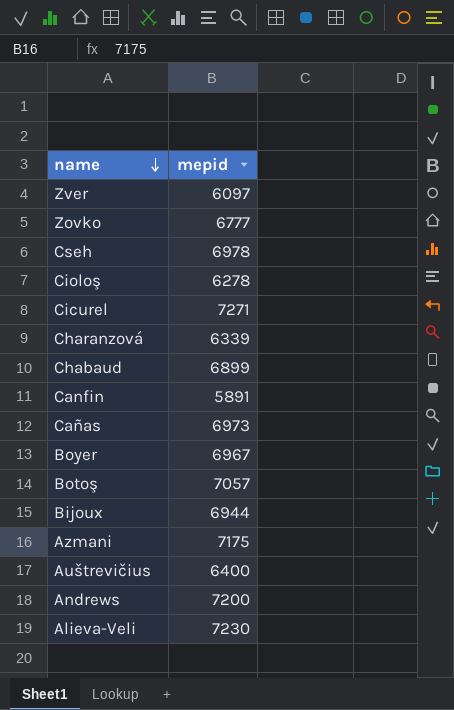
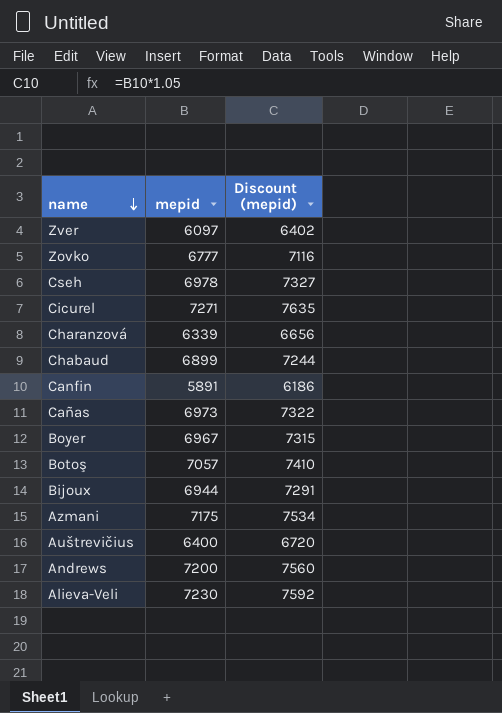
column Discount (mepid) | formula: none -> [mepid] * 1.05
row Cioloş: 6278 -> none

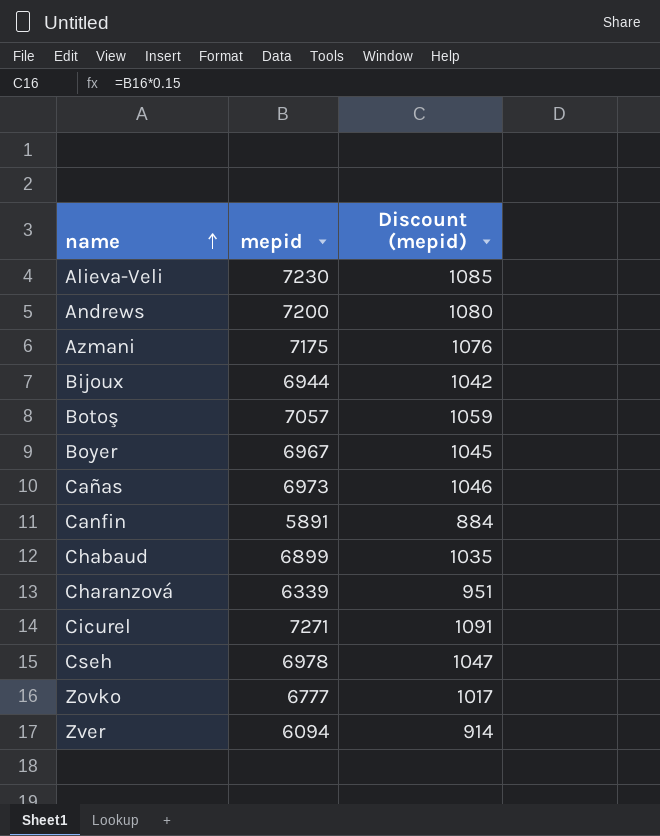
row order: name descending -> name ascending
column Discount (mepid) | formula: [mepid] * 1.05 -> [mepid] * 0.15
row Auštrevičius: 6400 | 6720 -> none
Zver | mepid: 6097 -> 6094

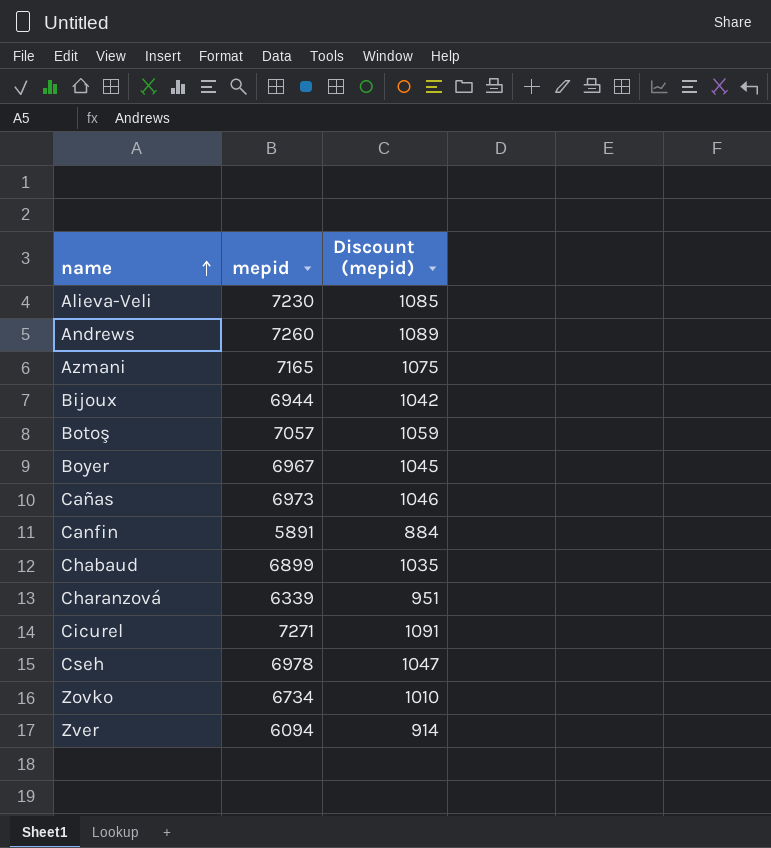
Andrews | mepid: 7200 -> 7260
Andrews | Discount (mepid): 1080 -> 1089
Azmani | mepid: 7175 -> 7165
Azmani | Discount (mepid): 1076 -> 1075
Zovko | mepid: 6777 -> 6734
Zovko | Discount (mepid): 1017 -> 1010

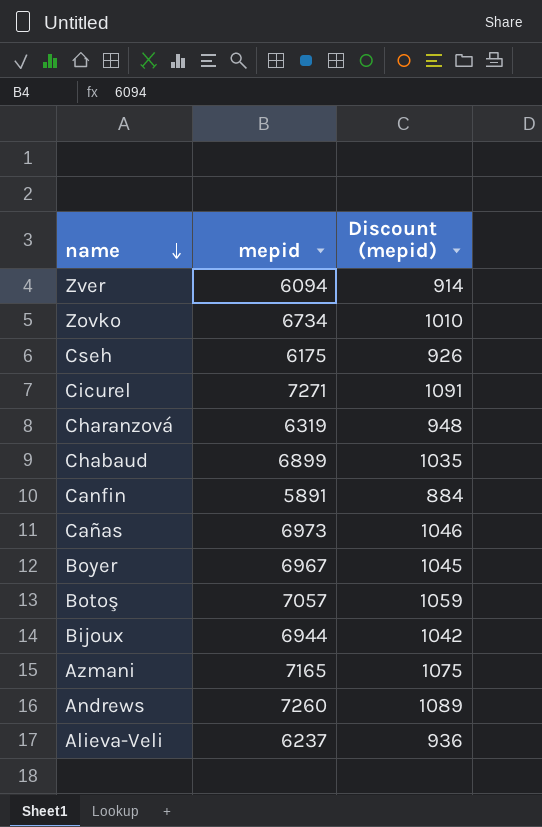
row order: name ascending -> name descending
Cseh | mepid: 6978 -> 6175
Cseh | Discount (mepid): 1047 -> 926
Charanzová | mepid: 6339 -> 6319
Charanzová | Discount (mepid): 951 -> 948
Alieva-Veli | mepid: 7230 -> 6237
Alieva-Veli | Discount (mepid): 1085 -> 936

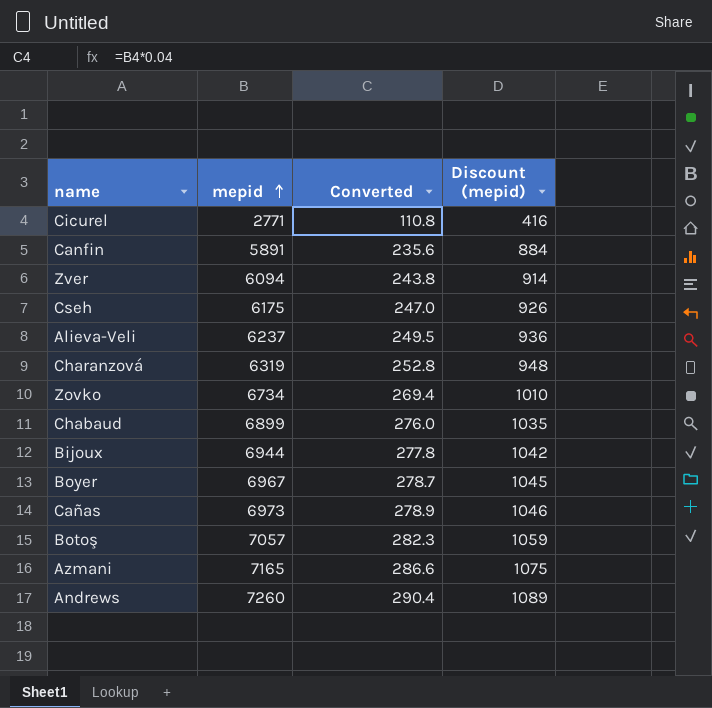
row order: name descending -> mepid ascending
column Converted | formula: none -> [mepid] * 0.04
Cicurel | mepid: 7271 -> 2771
Cicurel | Discount (mepid): 1091 -> 416

